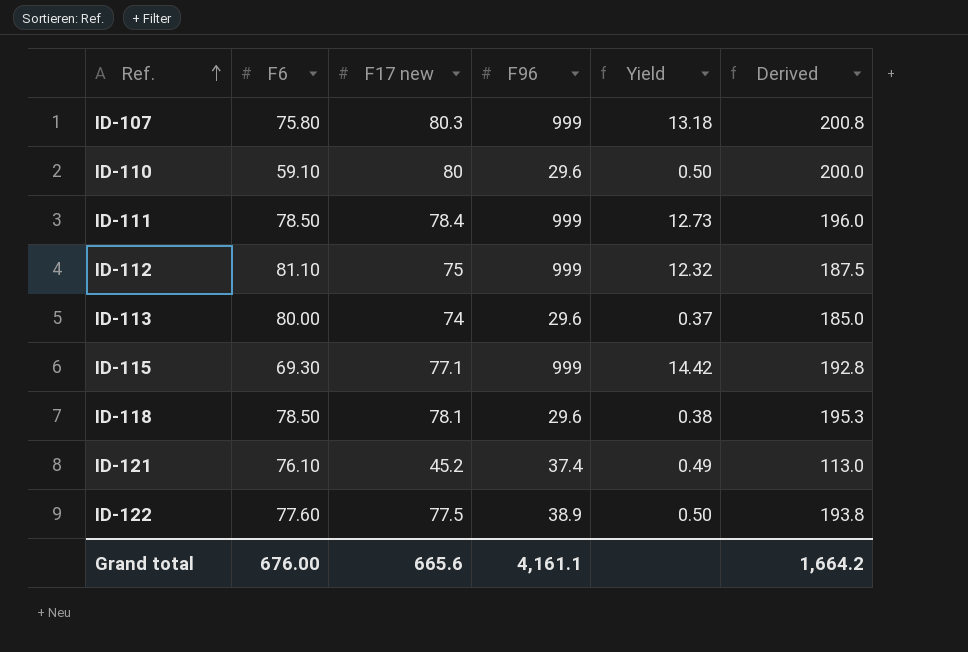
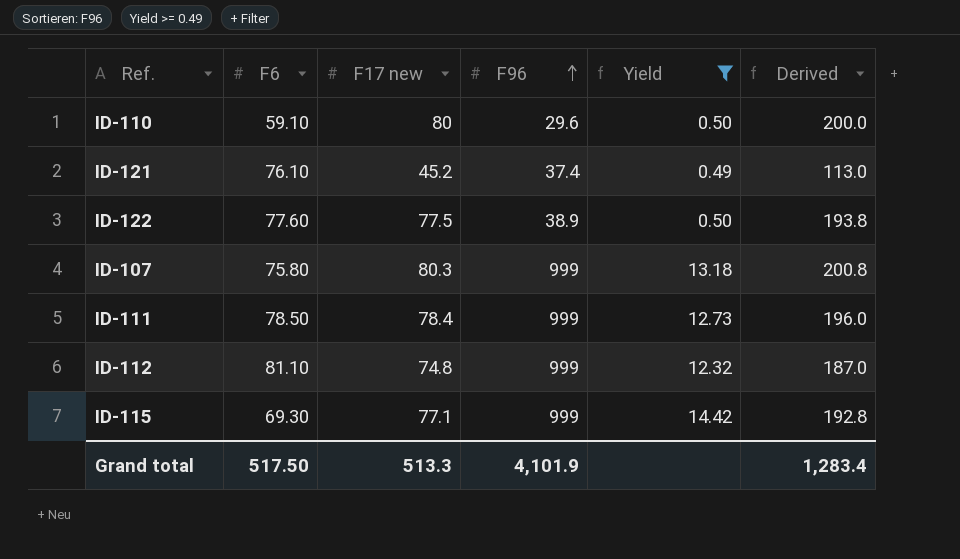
filter: none -> Yield >= 0.49
row order: Ref. ascending -> F96 ascending
ID-112 | F17 new: 75 -> 74.8
ID-112 | Derived: 187.5 -> 187.0
Grand total | F6: 676.00 -> 517.50
Grand total | F17 new: 665.6 -> 513.3
Grand total | F96: 4,161.1 -> 4,101.9
Grand total | Derived: 1,664.2 -> 1,283.4

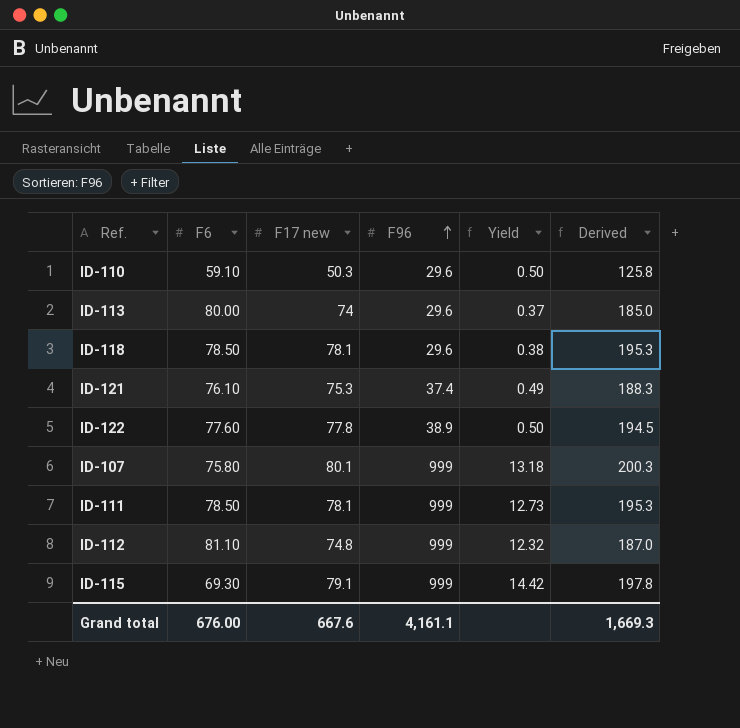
filter: Yield >= 0.49 -> none
ID-110 | F17 new: 80 -> 50.3
ID-110 | Derived: 200.0 -> 125.8
ID-121 | F17 new: 45.2 -> 75.3
ID-121 | Derived: 113.0 -> 188.3
ID-122 | F17 new: 77.5 -> 77.8
ID-122 | Derived: 193.8 -> 194.5
ID-107 | F17 new: 80.3 -> 80.1
ID-107 | Derived: 200.8 -> 200.3
ID-111 | F17 new: 78.4 -> 78.1
ID-111 | Derived: 196.0 -> 195.3
ID-115 | F17 new: 77.1 -> 79.1
ID-115 | Derived: 192.8 -> 197.8
Grand total | F6: 517.50 -> 676.00
Grand total | F17 new: 513.3 -> 667.6
Grand total | F96: 4,101.9 -> 4,161.1
Grand total | Derived: 1,283.4 -> 1,669.3

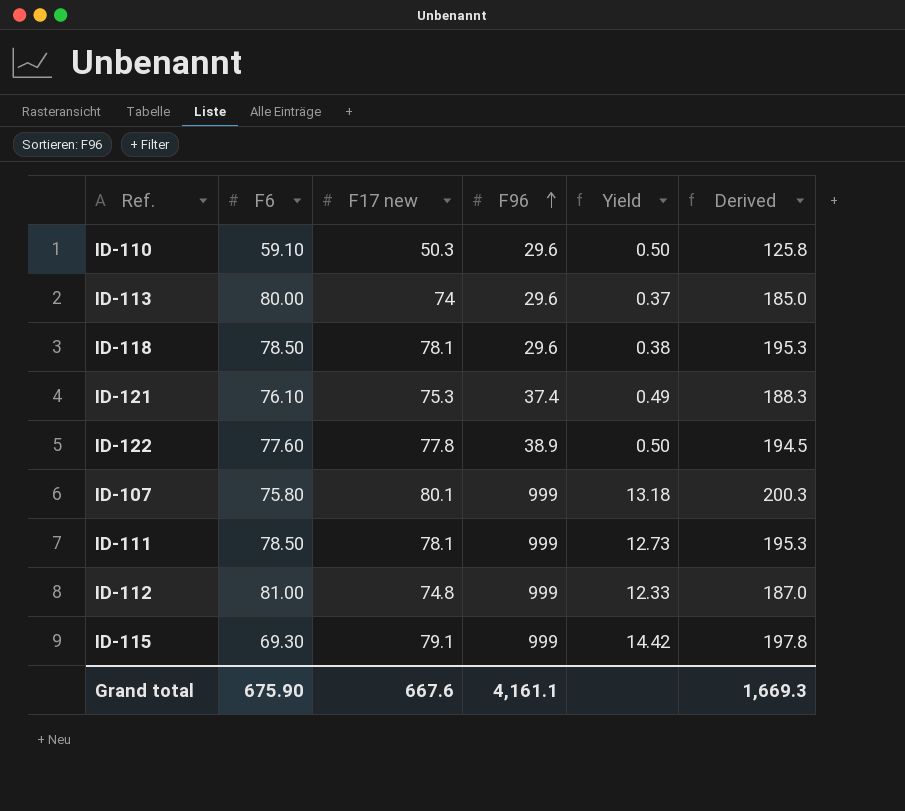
ID-112 | F6: 81.10 -> 81.00
ID-112 | Yield: 12.32 -> 12.33
Grand total | F6: 676.00 -> 675.90

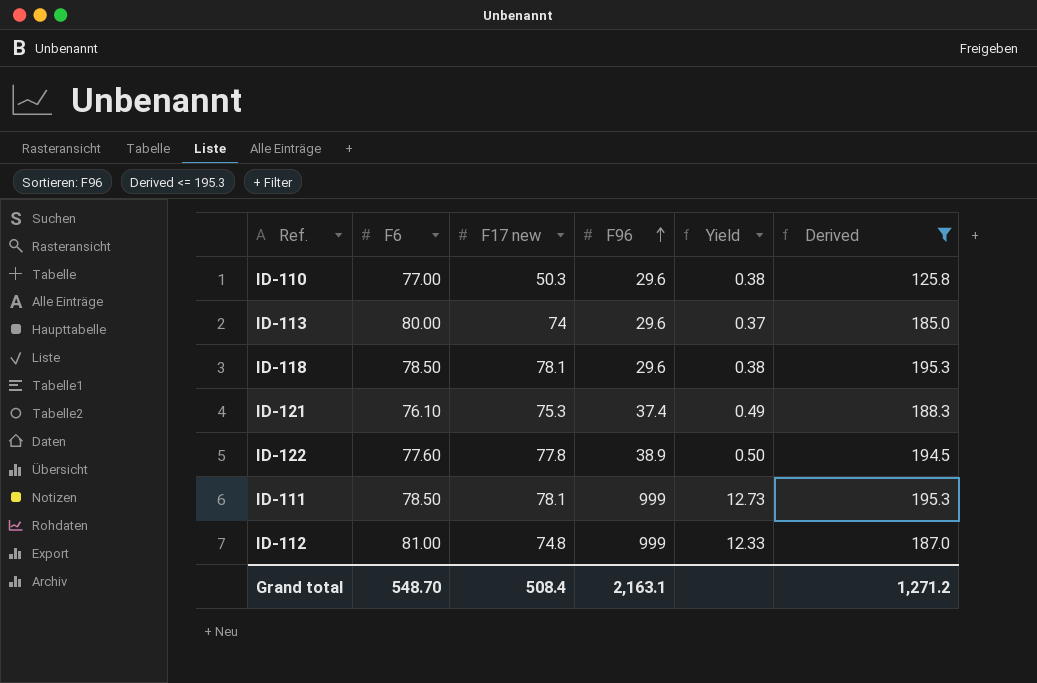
filter: none -> Derived <= 195.3
ID-110 | F6: 59.10 -> 77.00
ID-110 | Yield: 0.50 -> 0.38
Grand total | F6: 675.90 -> 548.70
Grand total | F17 new: 667.6 -> 508.4
Grand total | F96: 4,161.1 -> 2,163.1
Grand total | Derived: 1,669.3 -> 1,271.2

